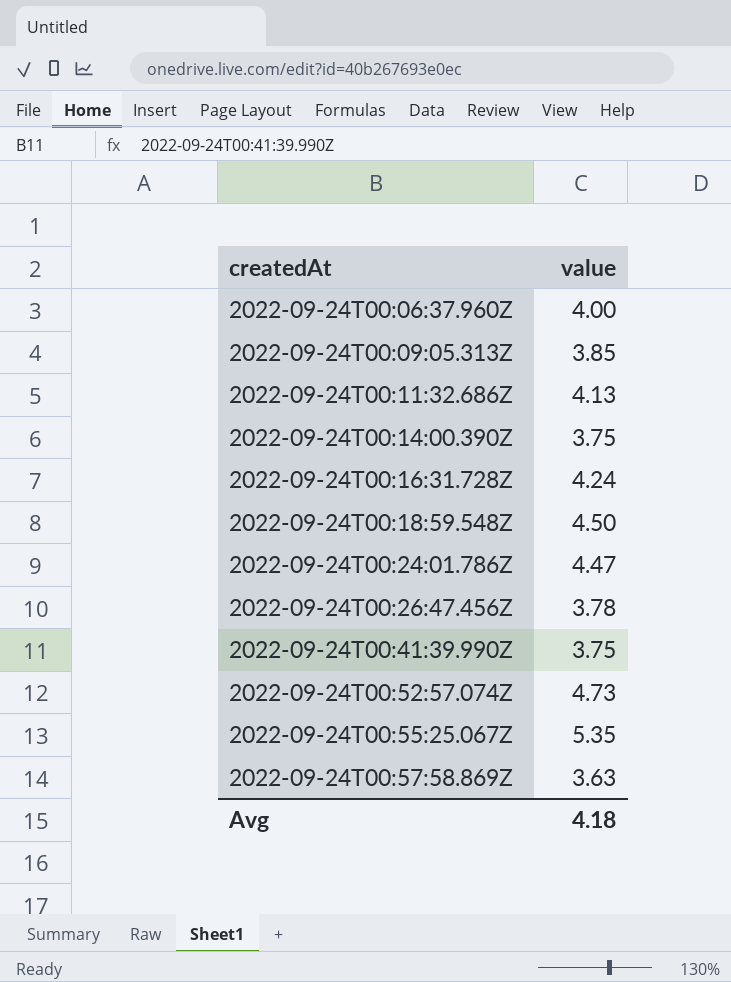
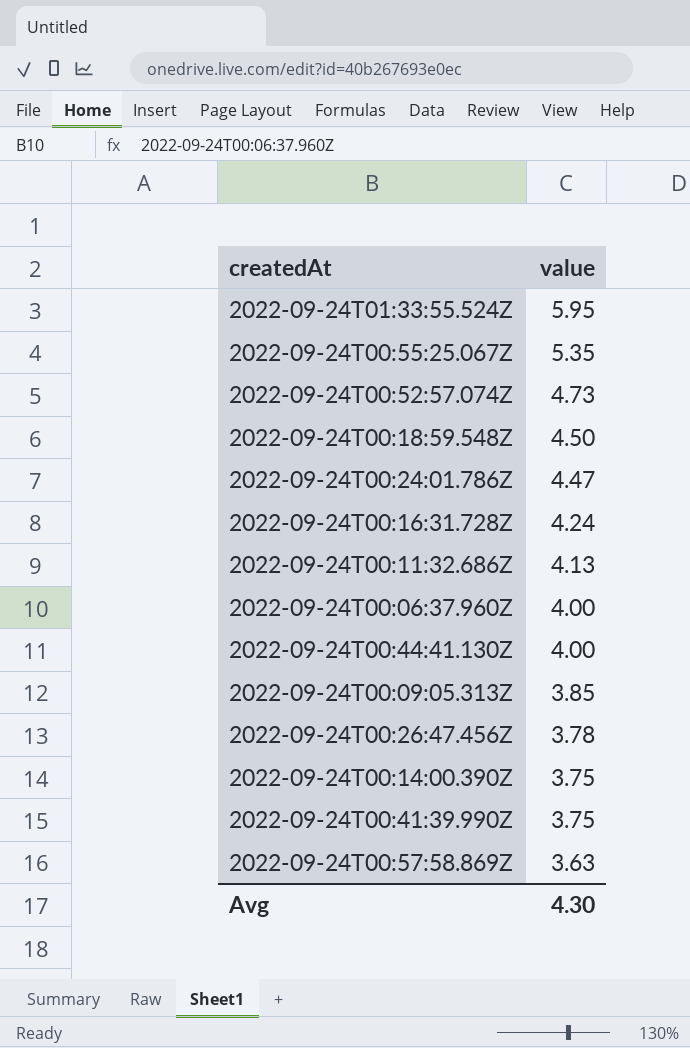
row order: createdAt ascending -> value descending
row 2022-09-24T01:33:55.524Z: none -> 5.95
row 2022-09-24T00:44:41.130Z: none -> 4.00
Avg | value: 4.18 -> 4.30

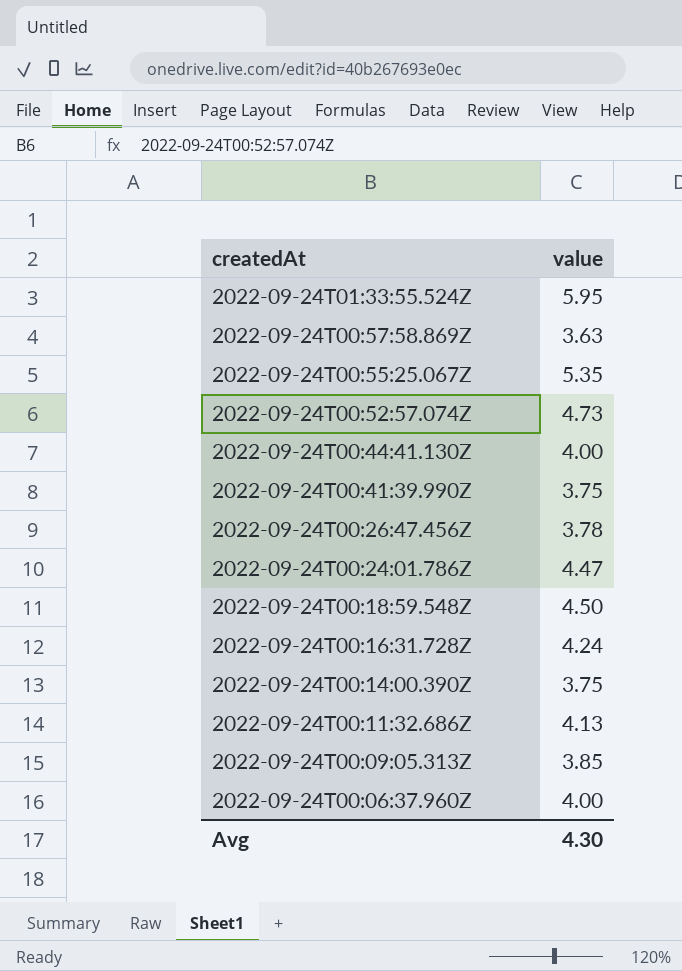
row order: value descending -> createdAt descending

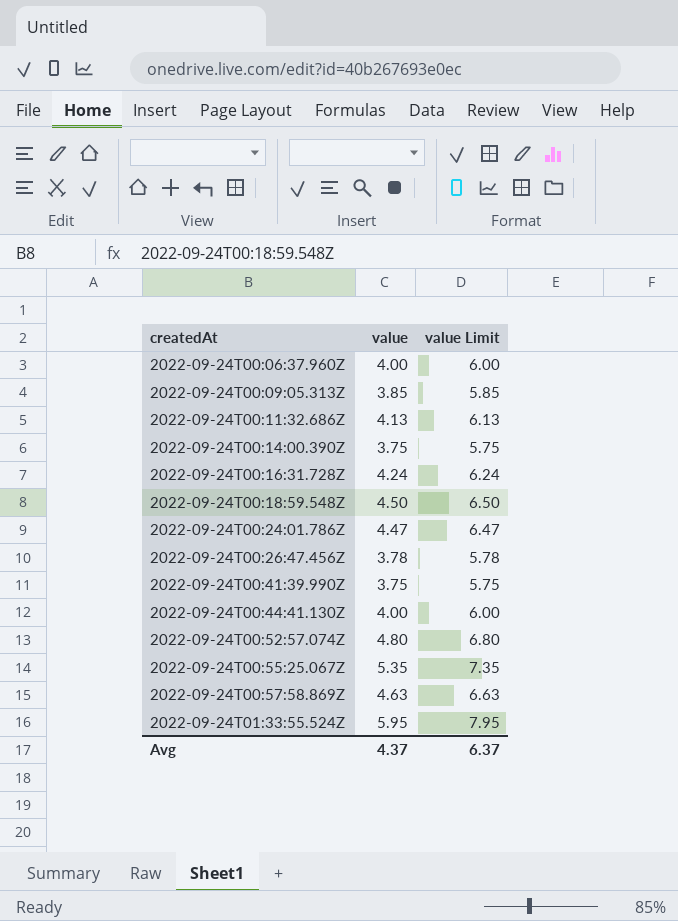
row order: createdAt descending -> createdAt ascending
column value Limit | formula: none -> [value] + 2
2022-09-24T00:52:57.074Z | value: 4.73 -> 4.80
2022-09-24T00:57:58.869Z | value: 3.63 -> 4.63
Avg | value: 4.30 -> 4.37

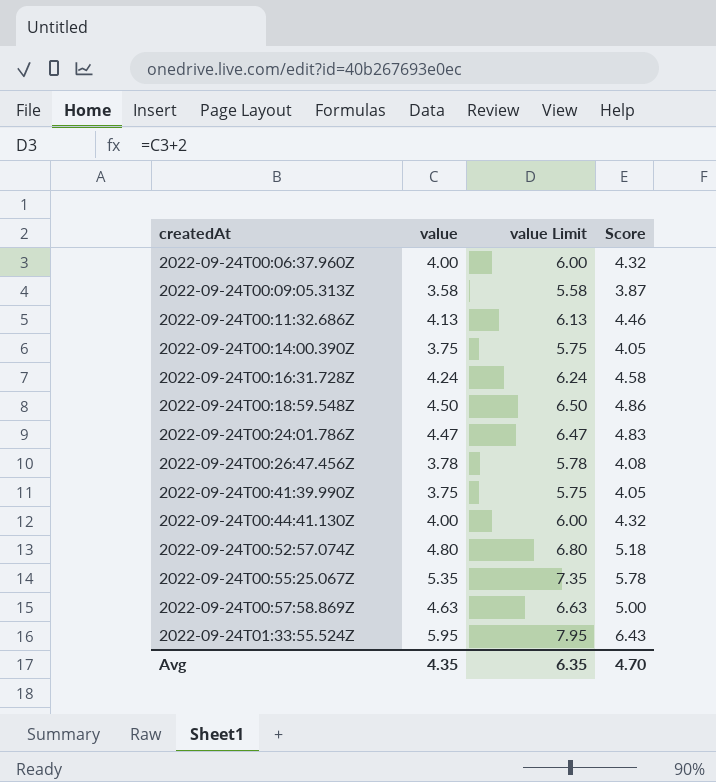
column Score | formula: none -> [value] * 1.08
2022-09-24T00:09:05.313Z | value: 3.85 -> 3.58
2022-09-24T00:09:05.313Z | value Limit: 5.85 -> 5.58
Avg | value: 4.37 -> 4.35
Avg | value Limit: 6.37 -> 6.35

